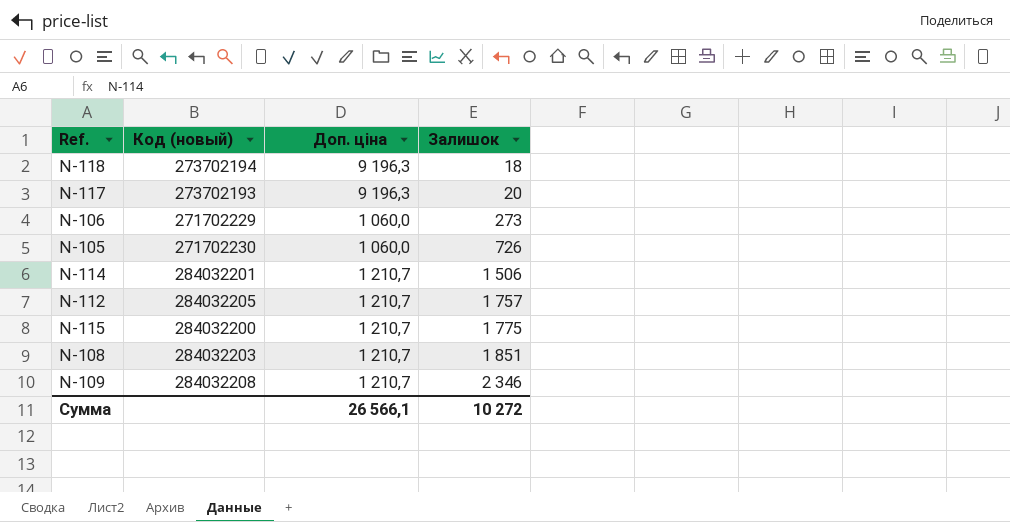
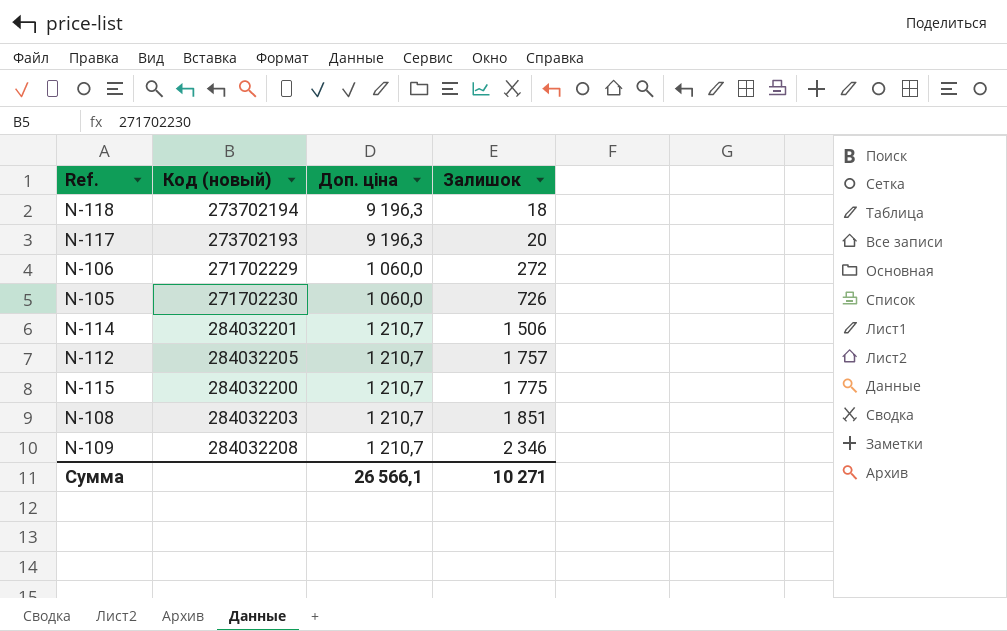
N-106 | Залишок: 273 -> 272
Сумма | Залишок: 10 272 -> 10 271

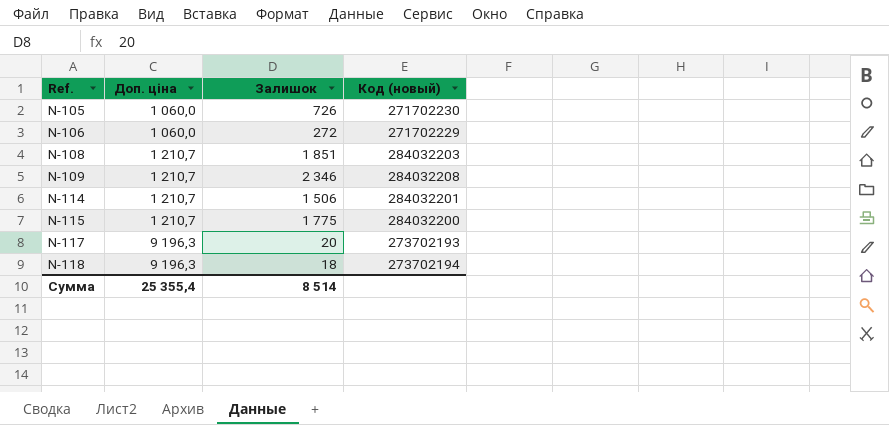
row order: Залишок ascending -> Ref. ascending
column Код (новый) | position: 2 -> 4
row N-112: 284032205 | 1 210,7 | 1 757 -> none
Сумма | Доп. ціна: 26 566,1 -> 25 355,4
Сумма | Залишок: 10 271 -> 8 514

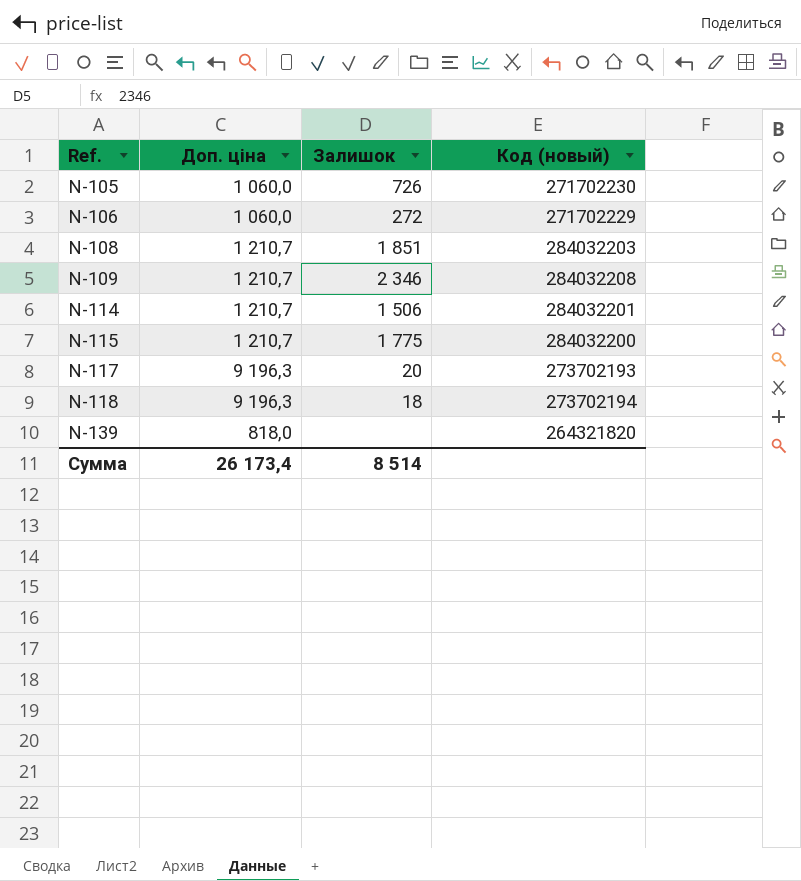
row N-139: none -> 818,0 | none | 264321820
Сумма | Доп. ціна: 25 355,4 -> 26 173,4

